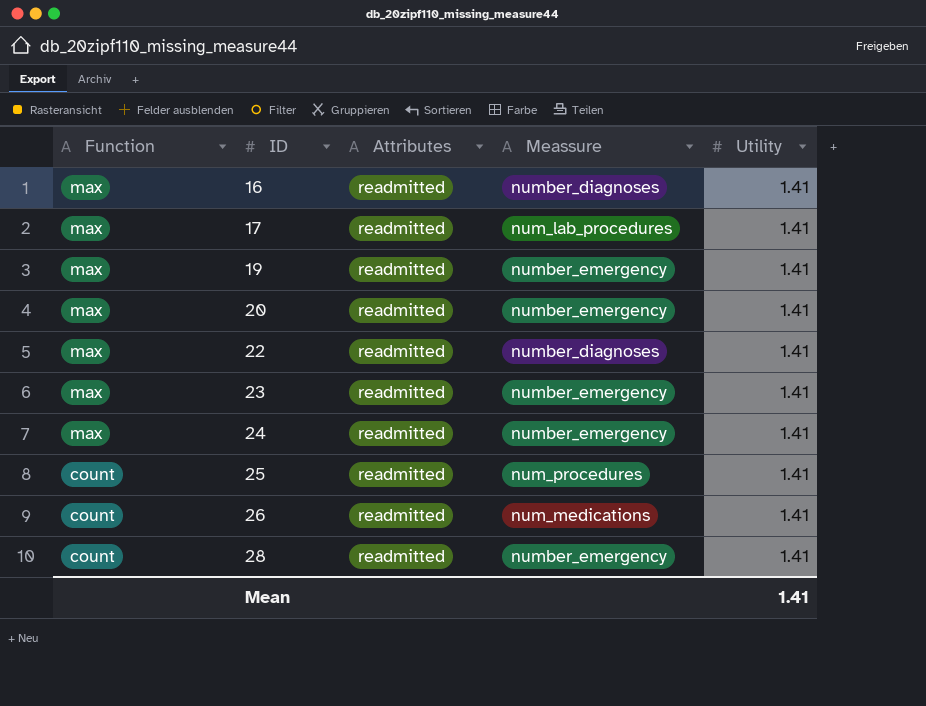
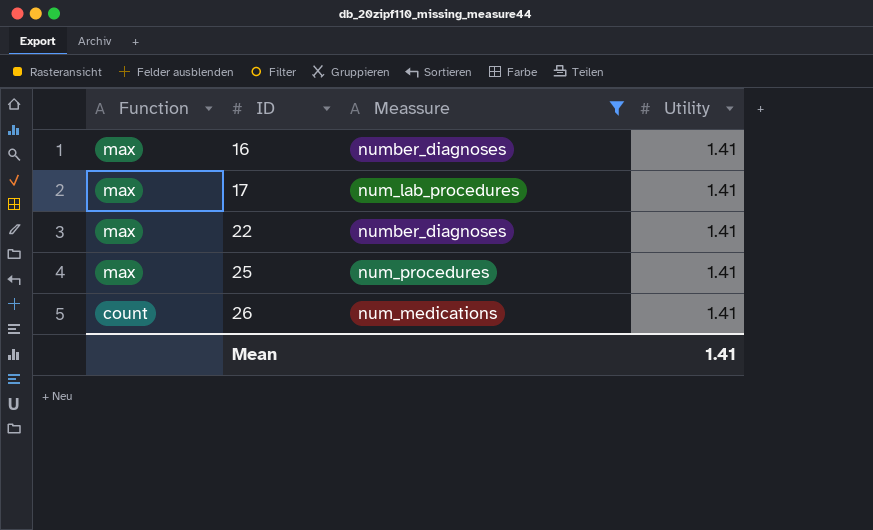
filter: none -> Meassure != number_emergency
column Attributes | position: 3 -> none
25 | Function: count -> max

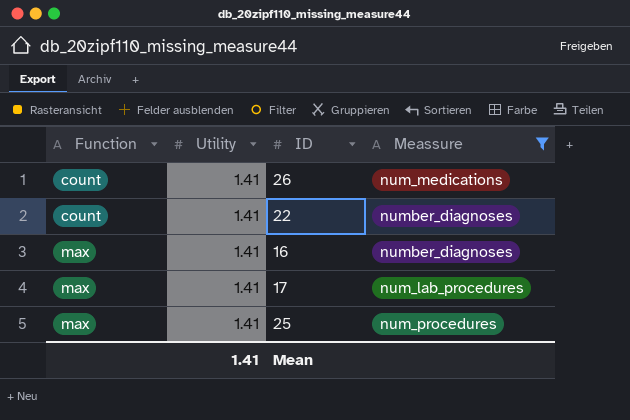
row order: Function descending -> Function ascending
column Utility | position: 4 -> 2
22 | Function: max -> count

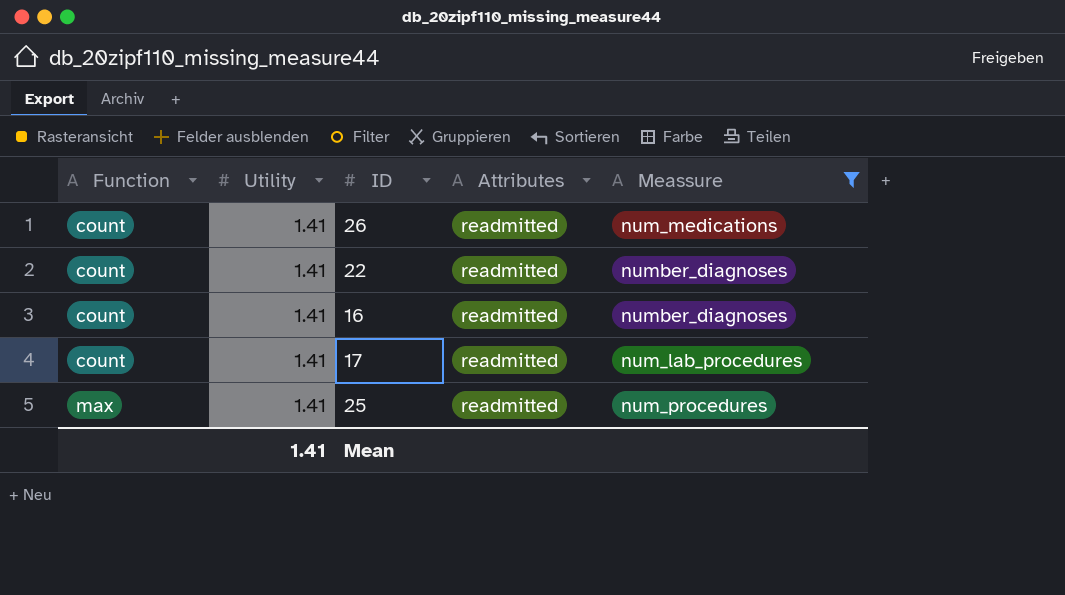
column Attributes | position: none -> 4
16 | Function: max -> count
17 | Function: max -> count

